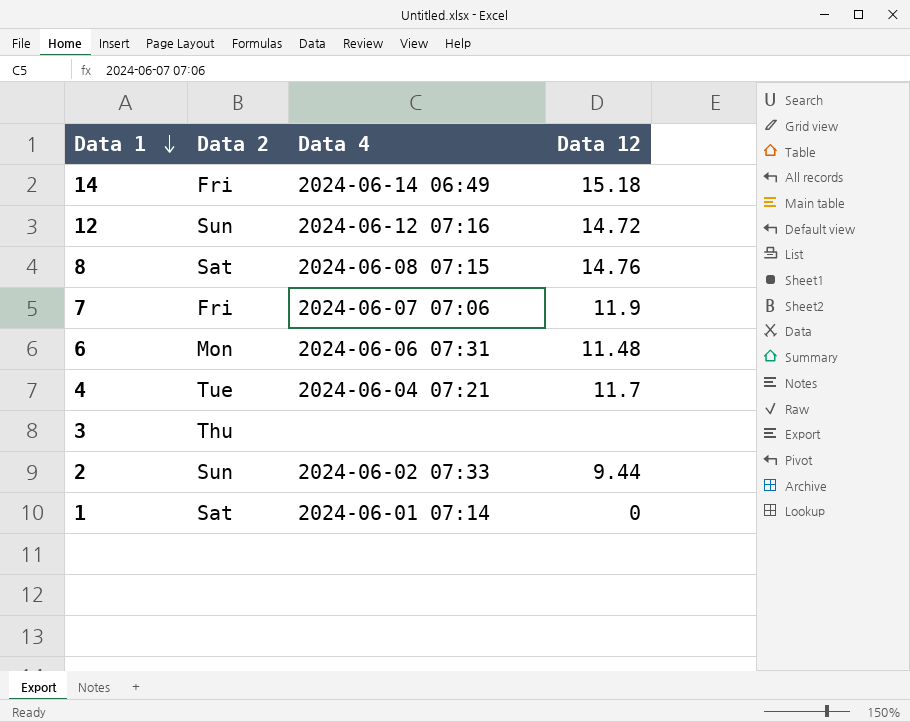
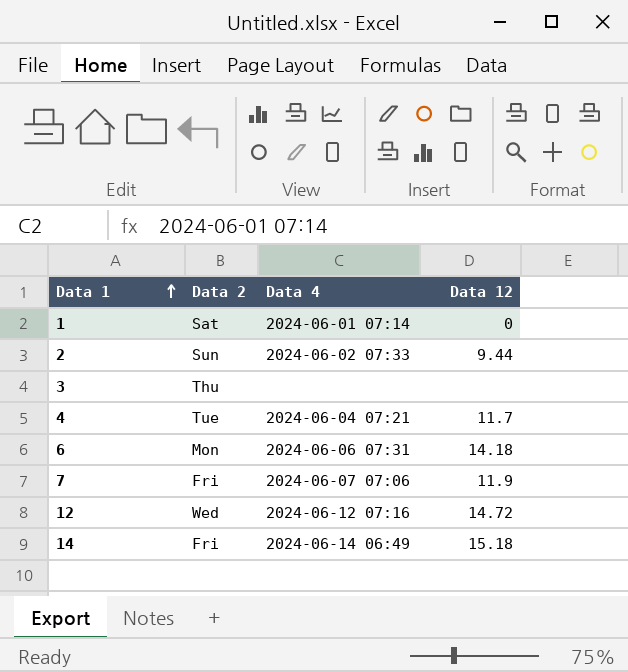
row order: Data 1 descending -> Data 1 ascending
row 8: Sat | 2024-06-08 07:15 | 14.76 -> none
6 | Data 12: 11.48 -> 14.18
12 | Data 2: Sun -> Wed

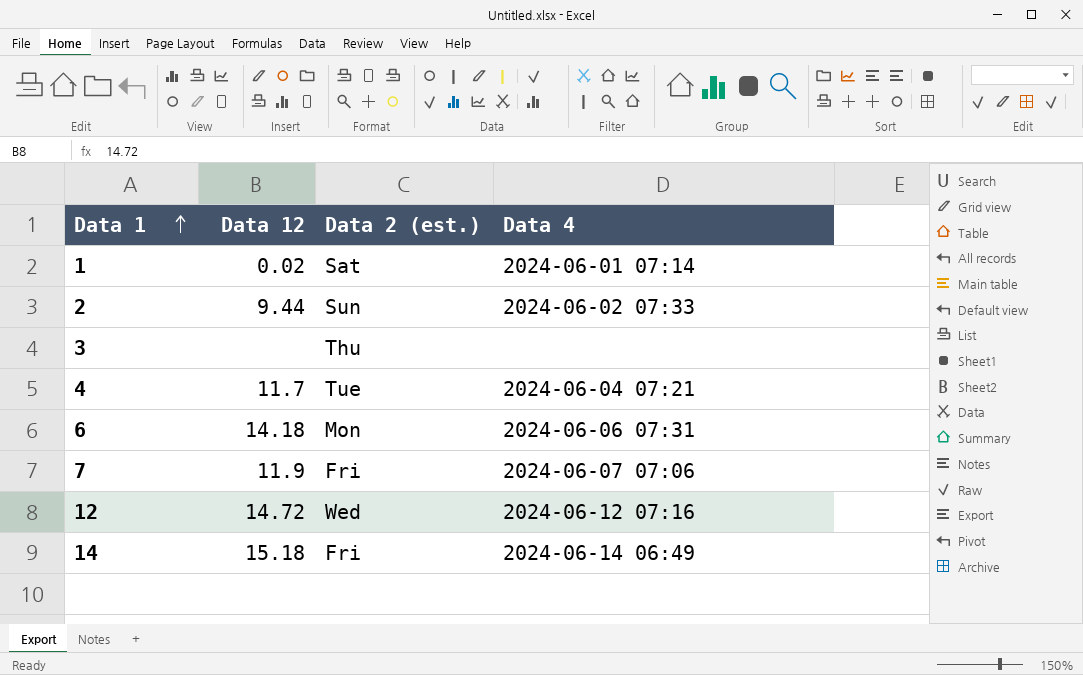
column Data 12 | position: 4 -> 2
column name: Data 2 -> Data 2 (est.)
1 | Data 12: 0 -> 0.02

